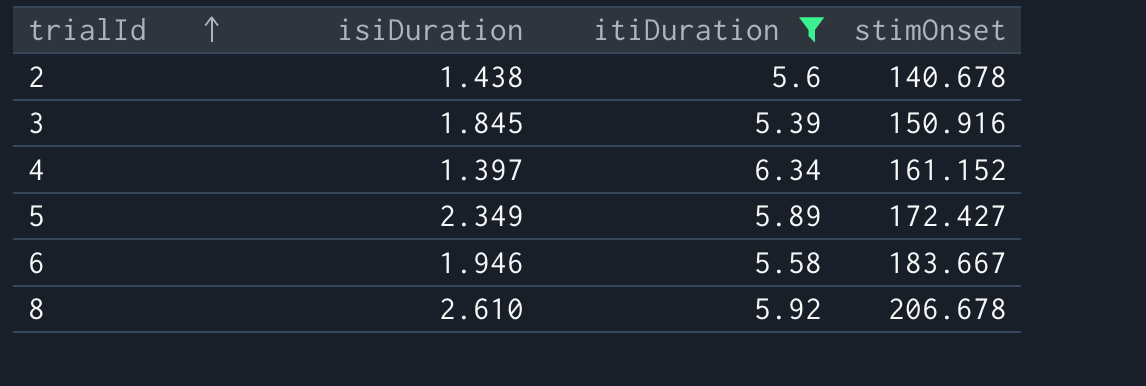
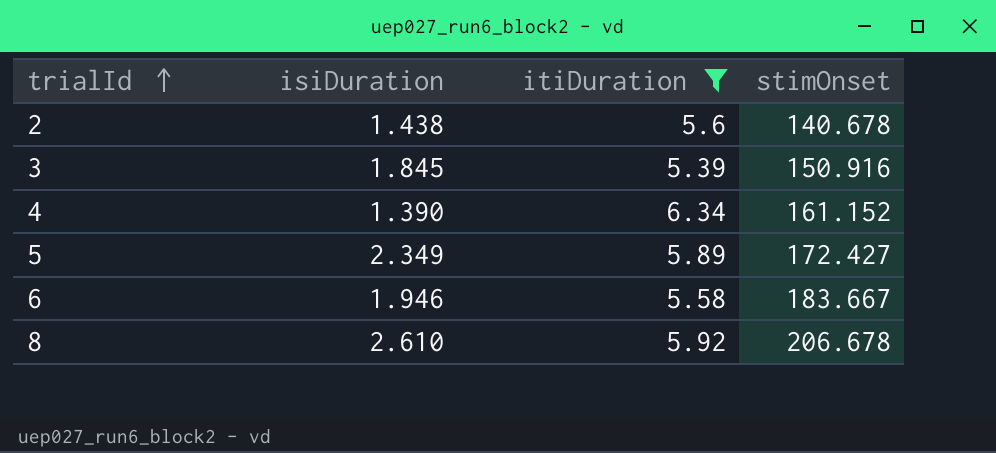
4 | isiDuration: 1.397 -> 1.390

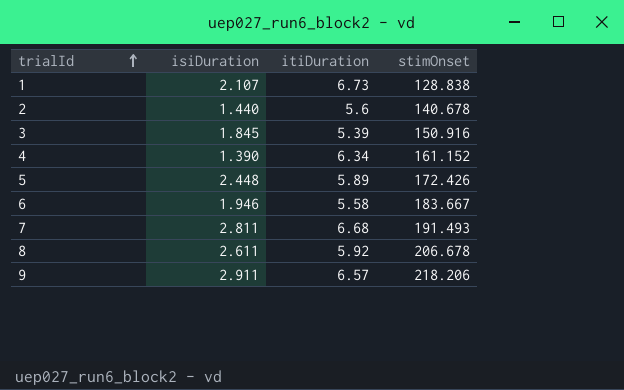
filter: itiDuration <= 6.34 -> none
2 | isiDuration: 1.438 -> 1.440
5 | isiDuration: 2.349 -> 2.448
5 | stimOnset: 172.427 -> 172.426
8 | isiDuration: 2.610 -> 2.611

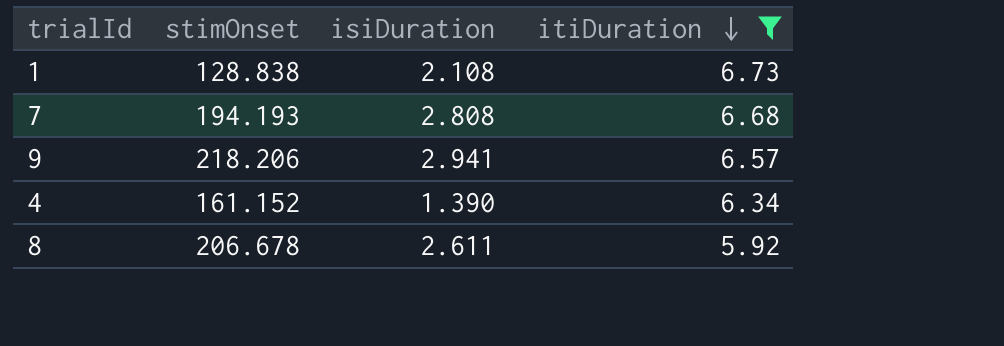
filter: none -> itiDuration >= 5.92
row order: trialId ascending -> itiDuration descending
column stimOnset | position: 4 -> 2
1 | isiDuration: 2.107 -> 2.108
7 | stimOnset: 191.493 -> 194.193
7 | isiDuration: 2.811 -> 2.808
9 | isiDuration: 2.911 -> 2.941

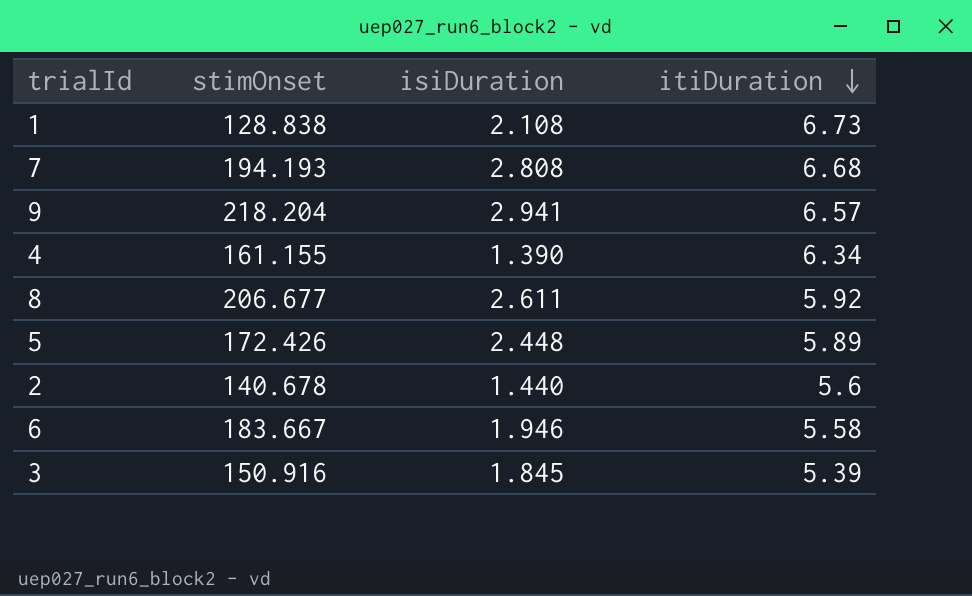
filter: itiDuration >= 5.92 -> none
9 | stimOnset: 218.206 -> 218.204
4 | stimOnset: 161.152 -> 161.155
8 | stimOnset: 206.678 -> 206.677

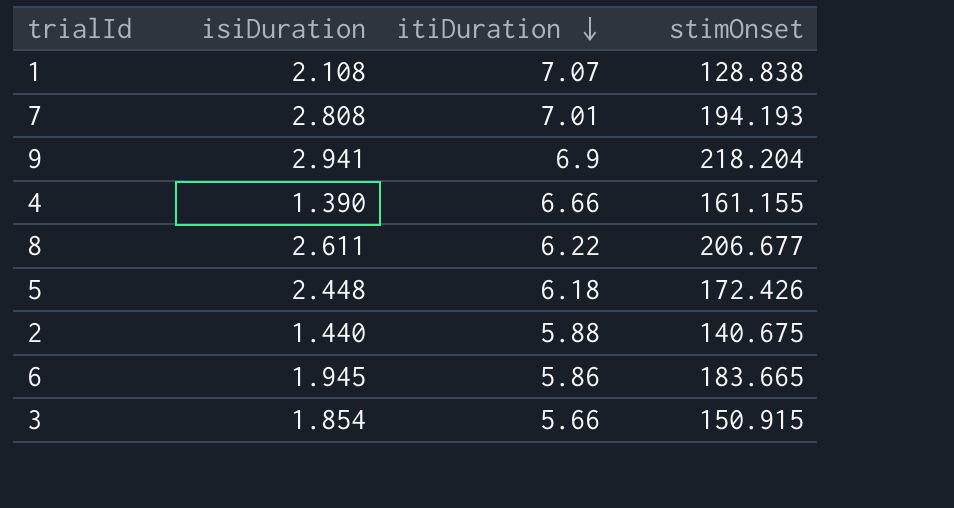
column stimOnset | position: 2 -> 4
1 | itiDuration: 6.73 -> 7.07
7 | itiDuration: 6.68 -> 7.01
9 | itiDuration: 6.57 -> 6.9
4 | itiDuration: 6.34 -> 6.66
8 | itiDuration: 5.92 -> 6.22
5 | itiDuration: 5.89 -> 6.18
2 | itiDuration: 5.6 -> 5.88
2 | stimOnset: 140.678 -> 140.675
6 | isiDuration: 1.946 -> 1.945
6 | itiDuration: 5.58 -> 5.86
6 | stimOnset: 183.667 -> 183.665
3 | isiDuration: 1.845 -> 1.854
3 | itiDuration: 5.39 -> 5.66
3 | stimOnset: 150.916 -> 150.915

